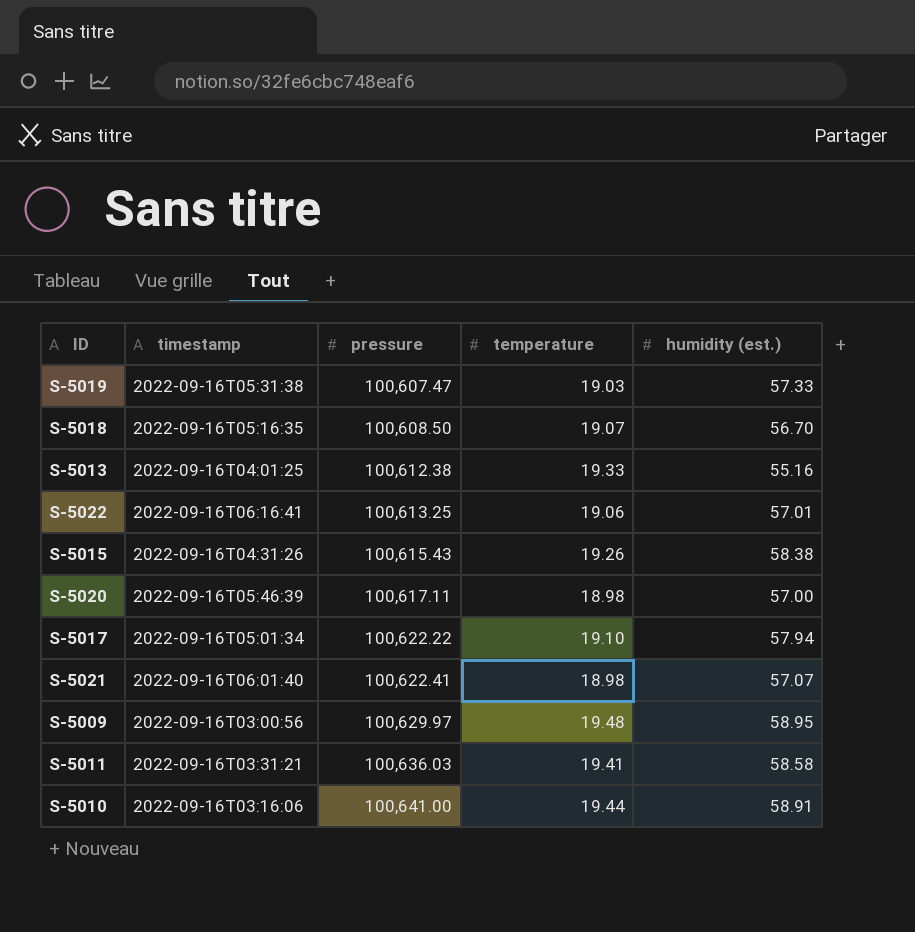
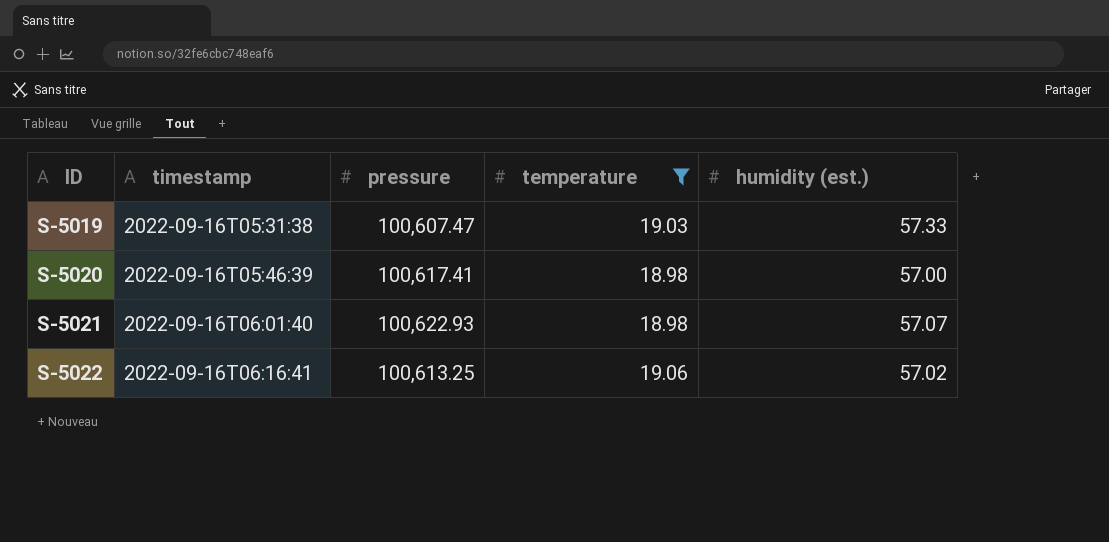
filter: none -> temperature <= 19.06
row order: pressure ascending -> ID ascending
S-5020 | pressure: 100,617.11 -> 100,617.41
S-5021 | pressure: 100,622.41 -> 100,622.93
S-5022 | humidity (est.): 57.01 -> 57.02

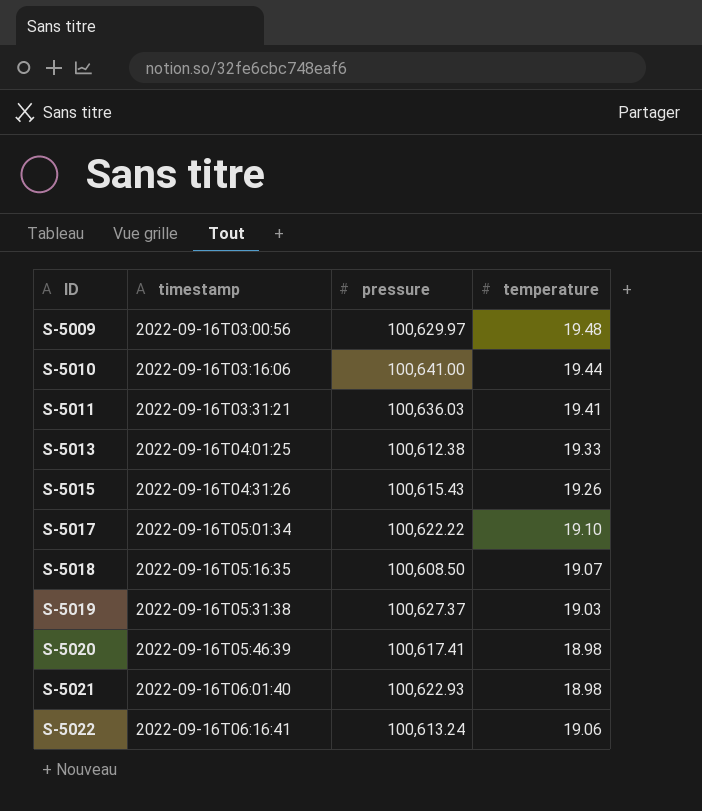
filter: temperature <= 19.06 -> none
column humidity (est.) | position: 5 -> none
S-5019 | pressure: 100,607.47 -> 100,627.37
S-5022 | pressure: 100,613.25 -> 100,613.24

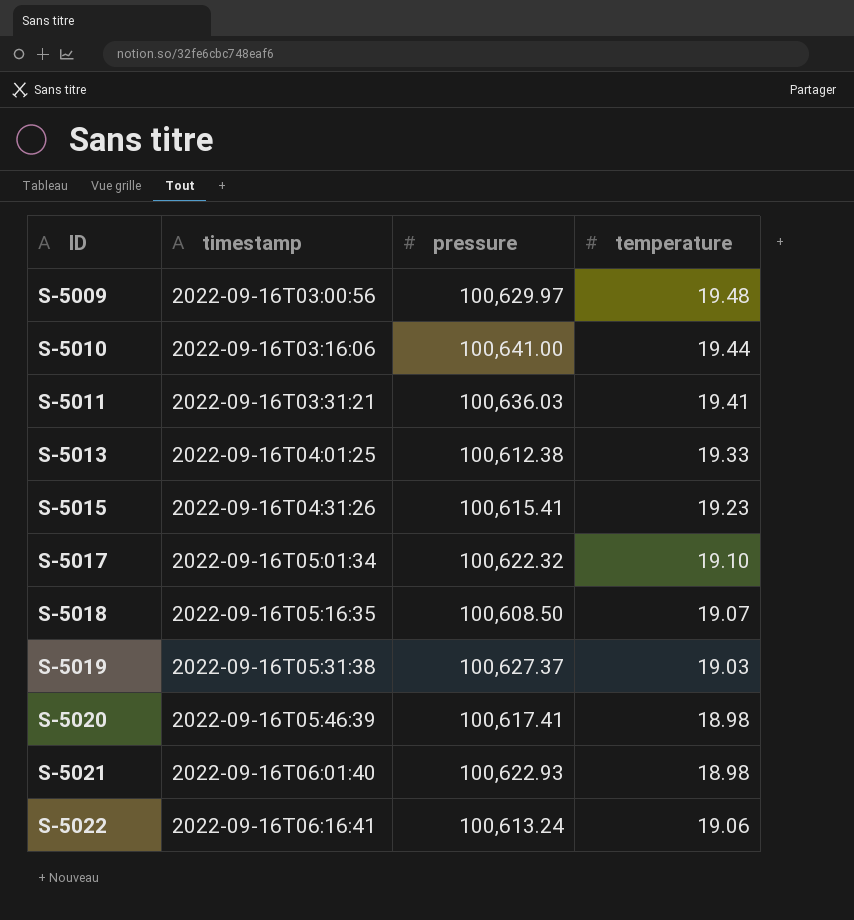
S-5015 | pressure: 100,615.43 -> 100,615.41
S-5015 | temperature: 19.26 -> 19.23
S-5017 | pressure: 100,622.22 -> 100,622.32

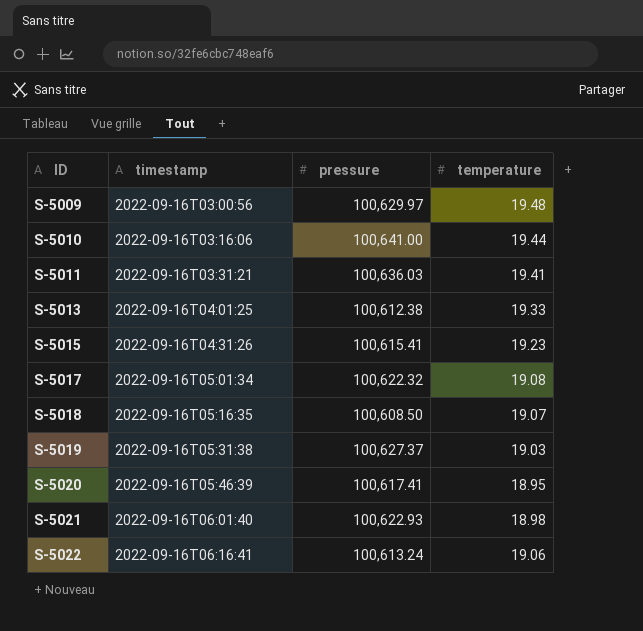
S-5017 | temperature: 19.10 -> 19.08
S-5020 | temperature: 18.98 -> 18.95

